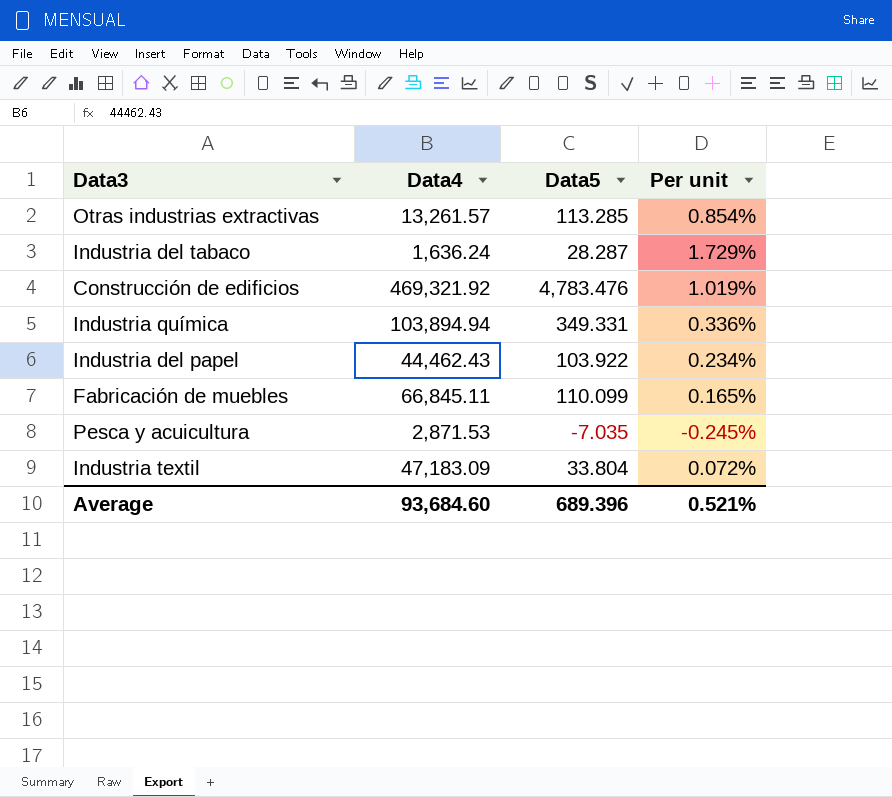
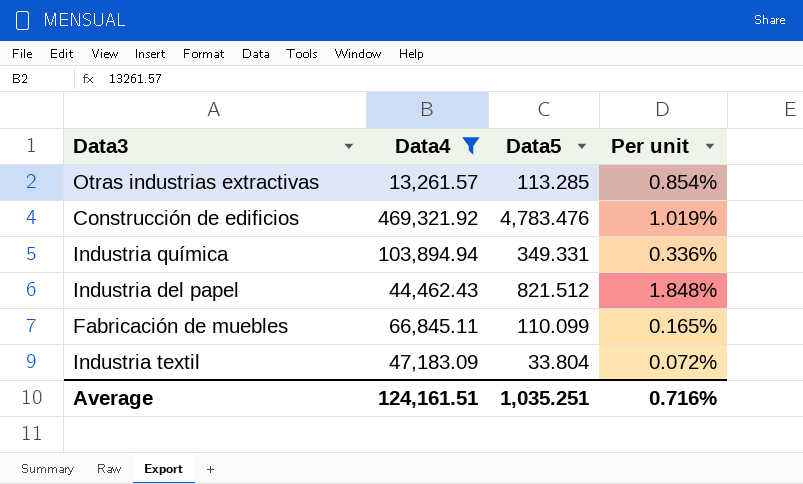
filter: none -> Data4 >= 13,261.57
Industria del papel | Data5: 103.922 -> 821.512
Industria del papel | Per unit: 0.234% -> 1.848%
Average | Data4: 93,684.60 -> 124,161.51
Average | Data5: 689.396 -> 1,035.251
Average | Per unit: 0.521% -> 0.716%

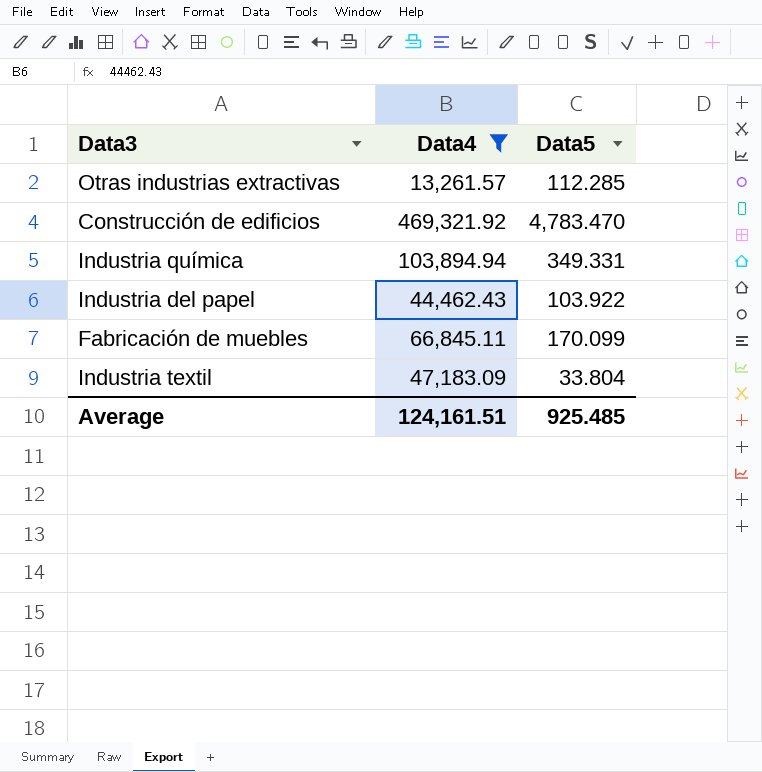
column Per unit | formula: [Data5] / [Data4] -> none
Otras industrias extractivas | Data5: 113.285 -> 112.285
Construcción de edificios | Data5: 4,783.476 -> 4,783.470
Industria del papel | Data5: 821.512 -> 103.922
Fabricación de muebles | Data5: 110.099 -> 170.099
Average | Data5: 1,035.251 -> 925.485

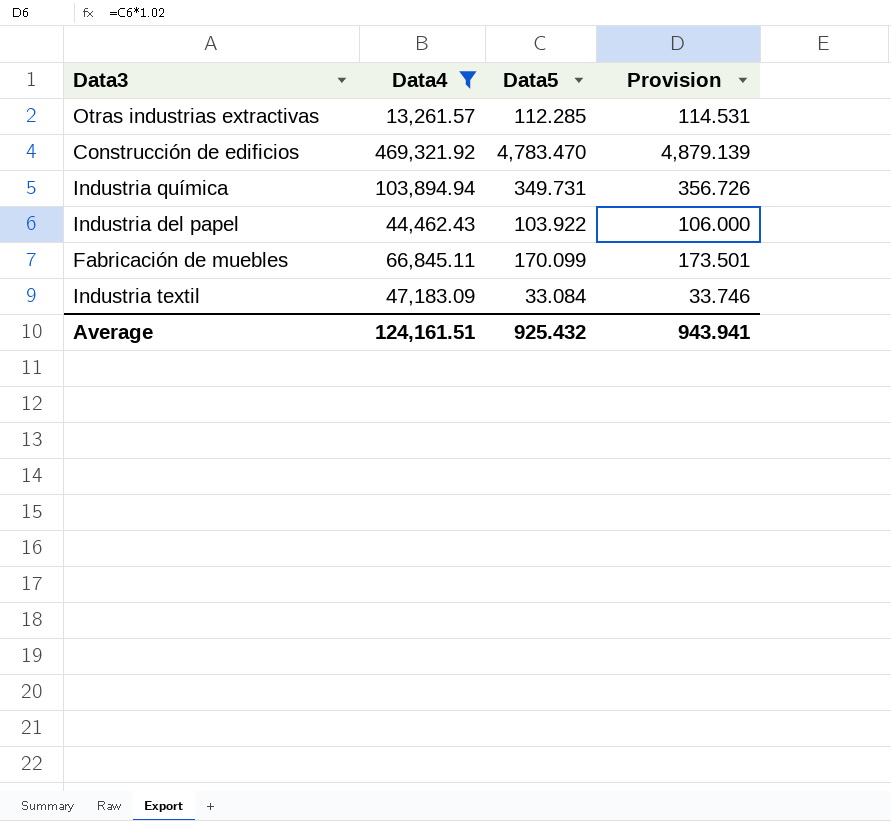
column Provision | formula: none -> [Data5] * 1.02
Industria química | Data5: 349.331 -> 349.731
Industria textil | Data5: 33.804 -> 33.084
Average | Data5: 925.485 -> 925.432

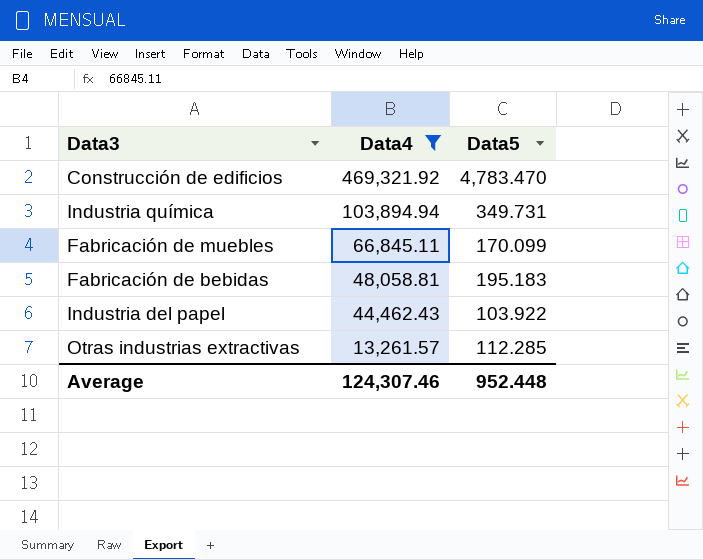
row order: none -> Data4 descending
column Provision | formula: [Data5] * 1.02 -> none
row Industria textil: 47,183.09 | 33.084 | 33.746 -> none
row Fabricación de bebidas: none -> 48,058.81 | 195.183
Average | Data4: 124,161.51 -> 124,307.46
Average | Data5: 925.432 -> 952.448

